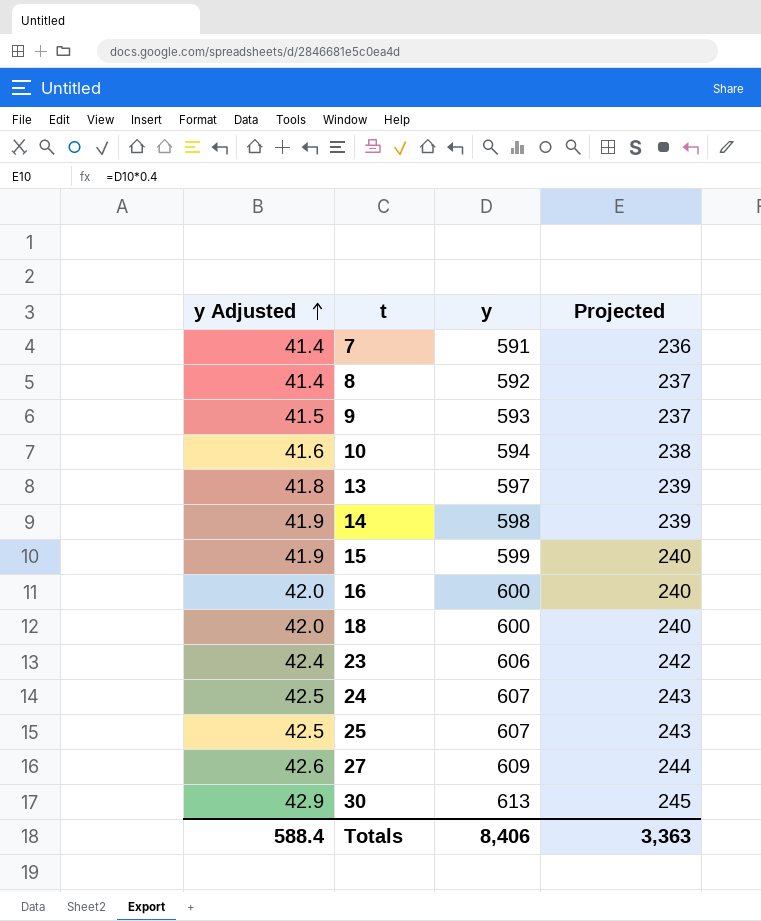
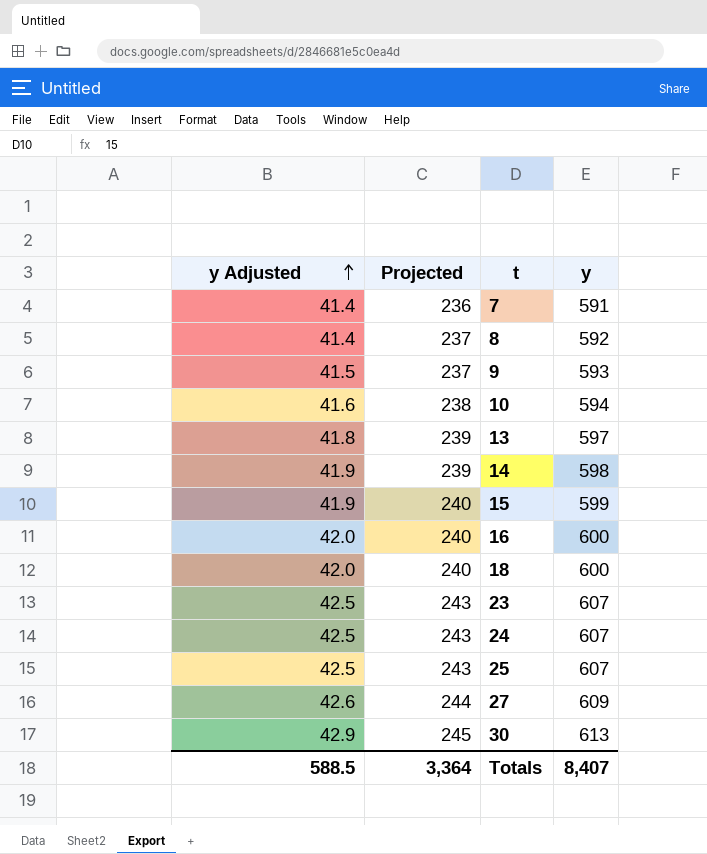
column Projected | position: 4 -> 2
23 | y Adjusted: 42.4 -> 42.5
23 | Projected: 242 -> 243
23 | y: 606 -> 607
Totals | y Adjusted: 588.4 -> 588.5
Totals | Projected: 3,363 -> 3,364
Totals | y: 8,406 -> 8,407

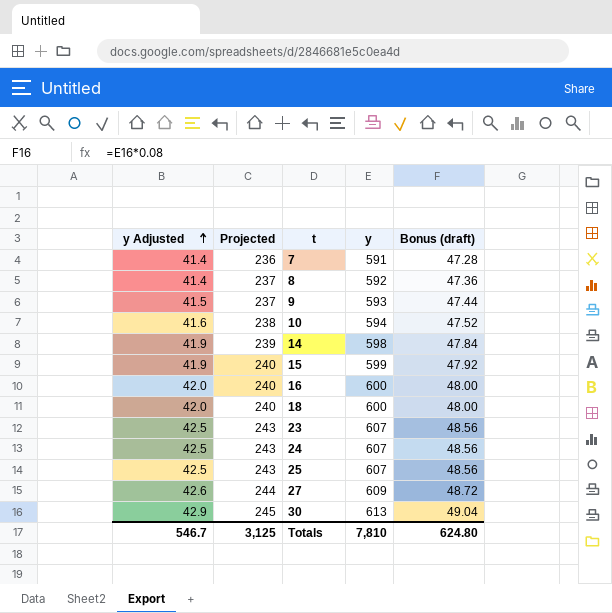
column Bonus (draft) | formula: none -> [y] * 0.08
row 13: 41.8 | 239 | 597 -> none
Totals | y Adjusted: 588.5 -> 546.7
Totals | Projected: 3,364 -> 3,125
Totals | y: 8,407 -> 7,810

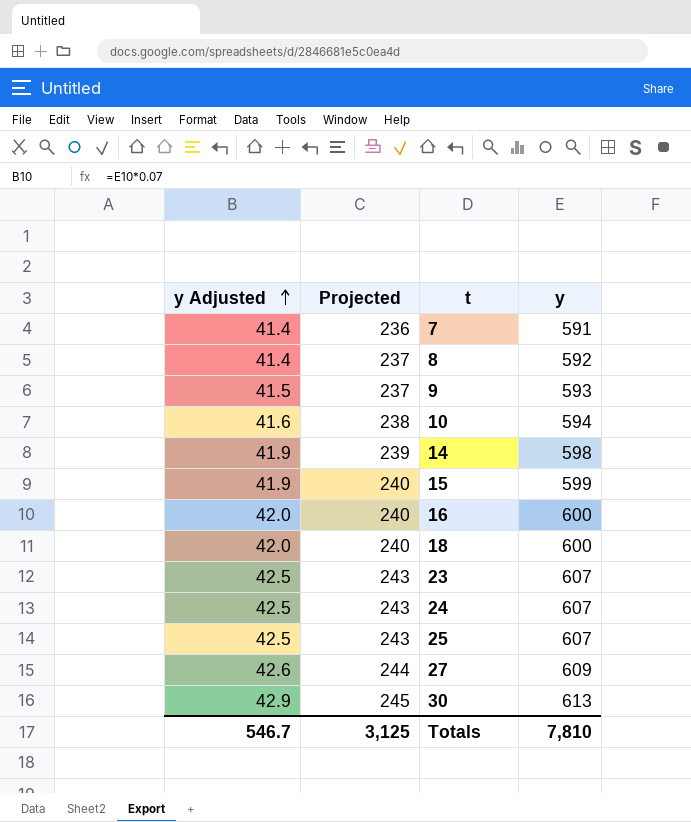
column Bonus (draft) | formula: [y] * 0.08 -> none

